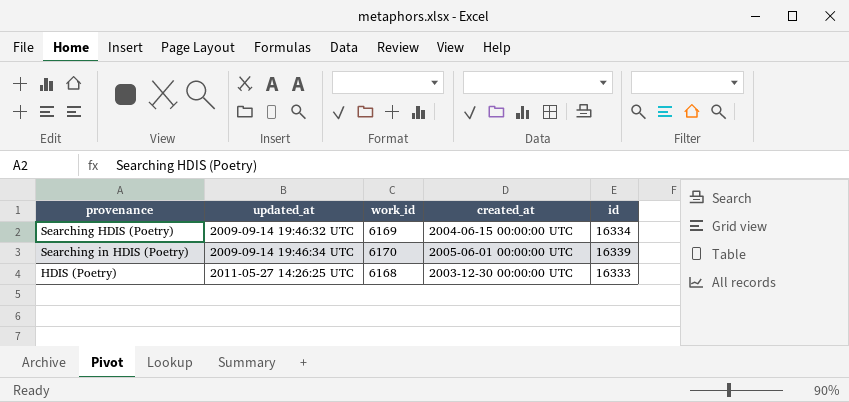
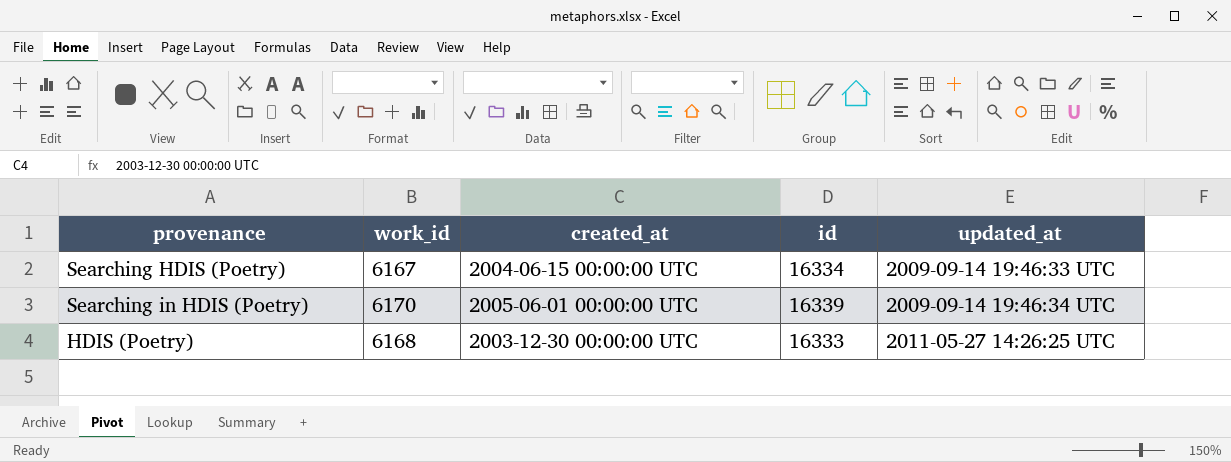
column updated_at | position: 2 -> 5
Searching HDIS (Poetry) | work_id: 6169 -> 6167
Searching HDIS (Poetry) | updated_at: 2009-09-14 19:46:32 UTC -> 2009-09-14 19:46:33 UTC

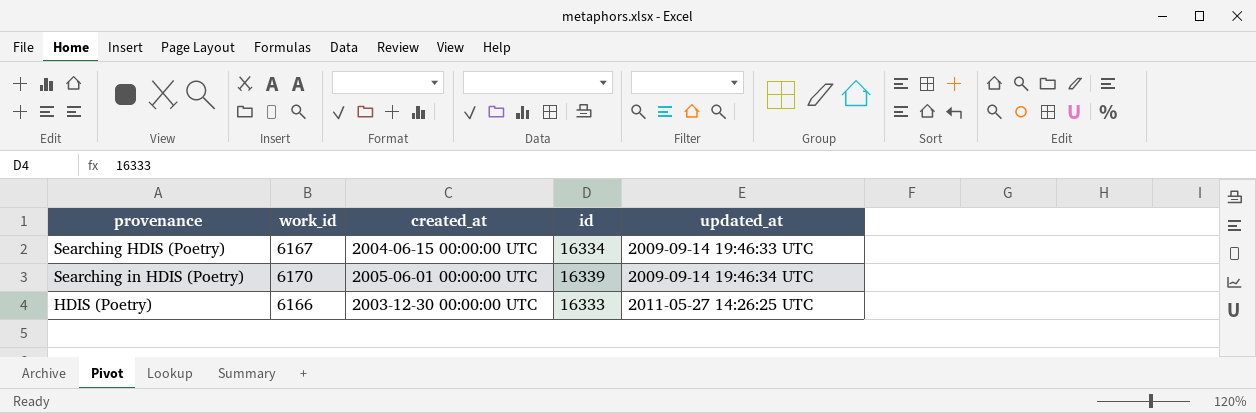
HDIS (Poetry) | work_id: 6168 -> 6166

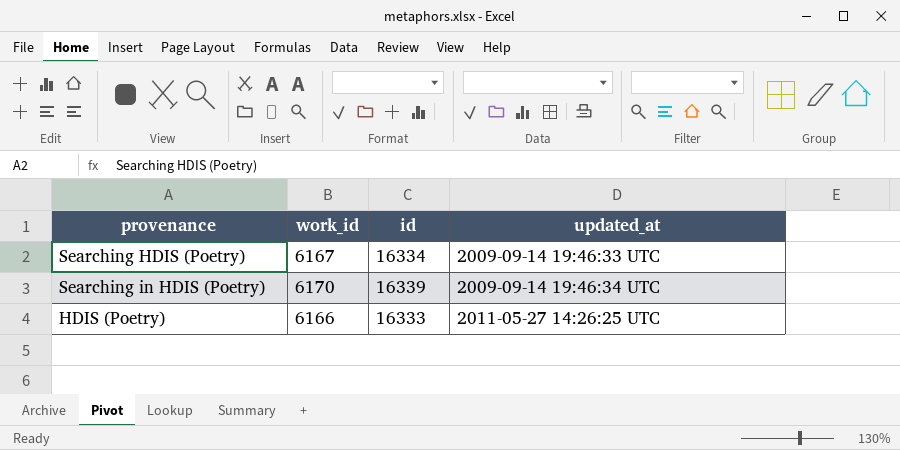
column created_at | position: 3 -> none

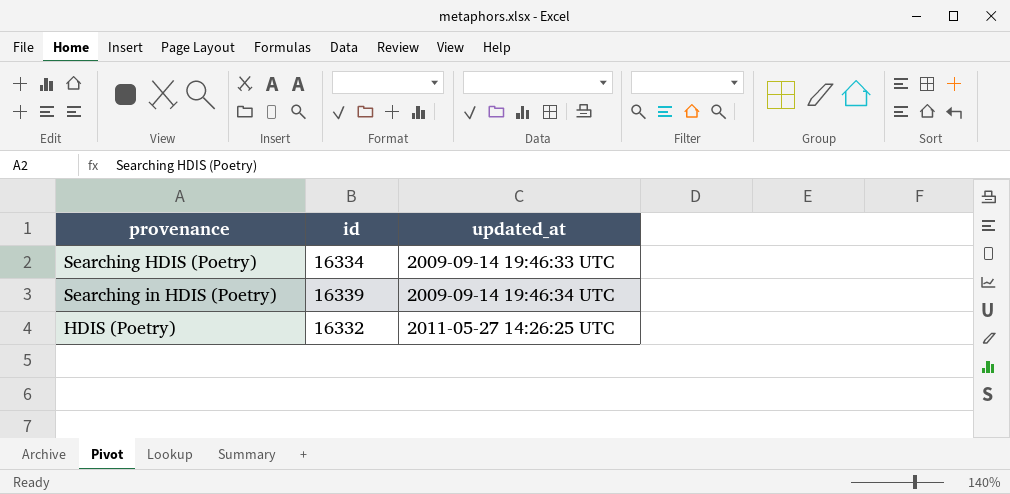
column work_id | position: 2 -> none
HDIS (Poetry) | id: 16333 -> 16332

